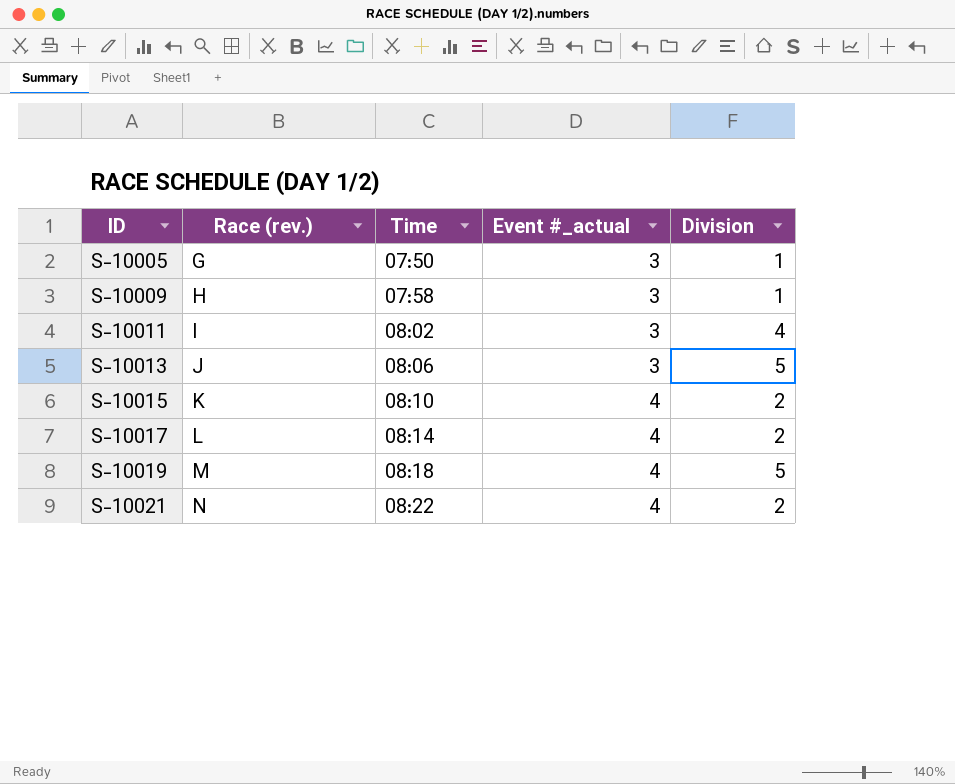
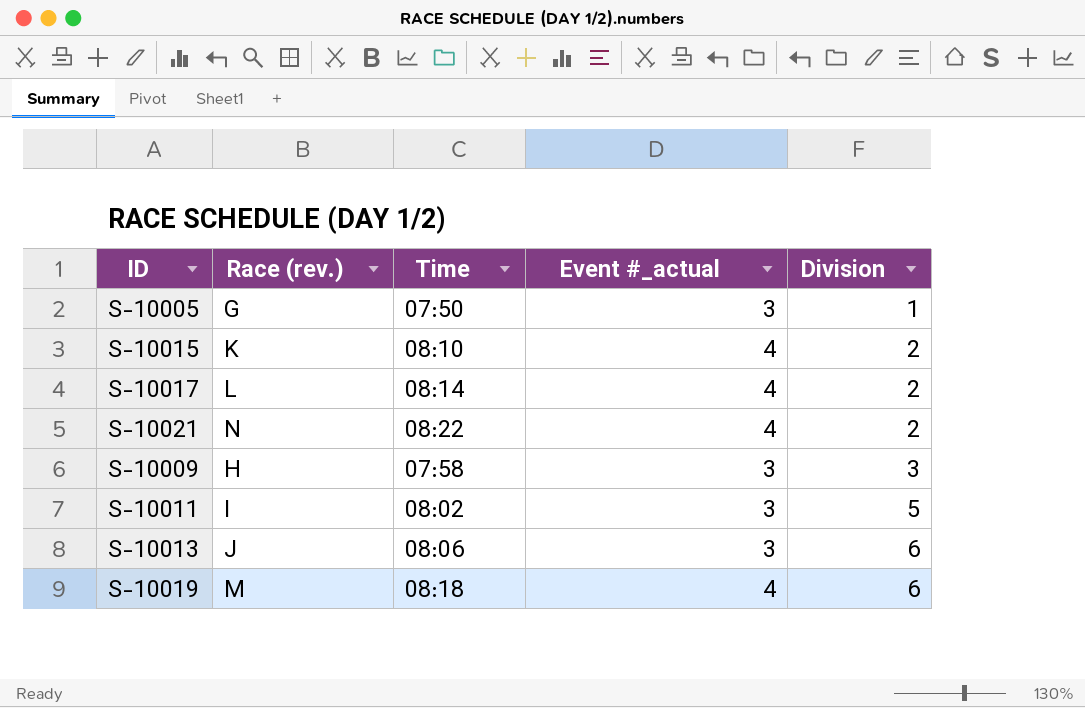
row order: ID ascending -> Division ascending
S-10009 | Division: 1 -> 3
S-10011 | Division: 4 -> 5
S-10013 | Division: 5 -> 6
S-10019 | Division: 5 -> 6

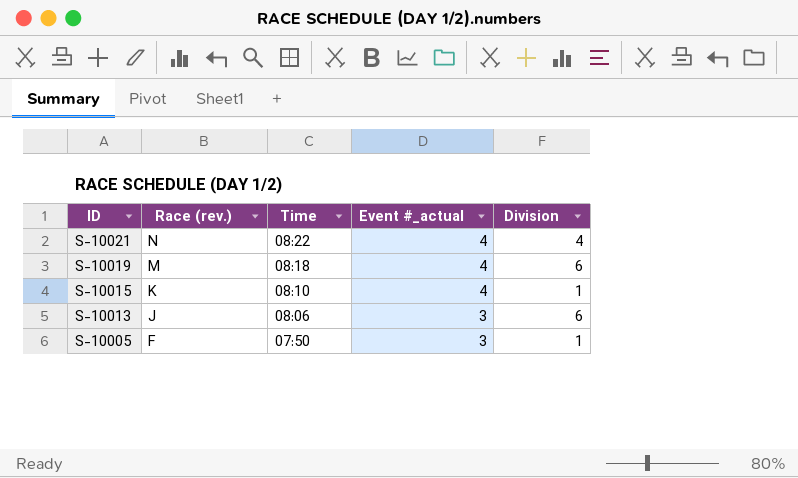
row order: Division ascending -> ID descending
row S-10017: L | 08:14 | 4 | 2 -> none
row S-10009: H | 07:58 | 3 | 3 -> none
row S-10011: I | 08:02 | 3 | 5 -> none
S-10021 | Division: 2 -> 4
S-10015 | Division: 2 -> 1
S-10005 | Race (rev.): G -> F

